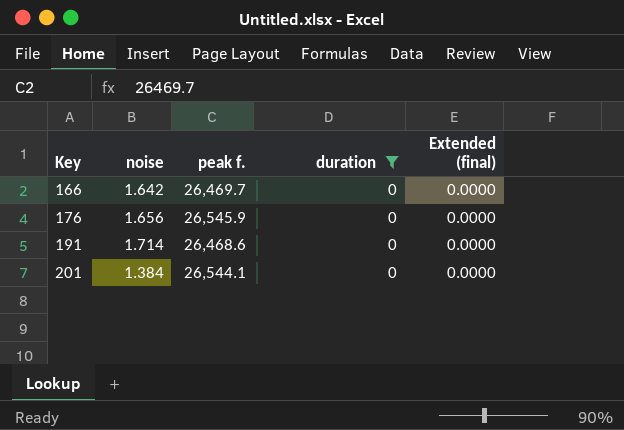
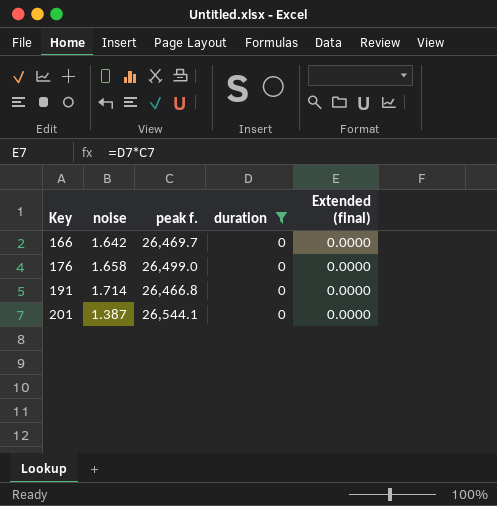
176 | noise: 1.656 -> 1.658
176 | peak f.: 26,545.9 -> 26,499.0
191 | peak f.: 26,468.6 -> 26,466.8
201 | noise: 1.384 -> 1.387

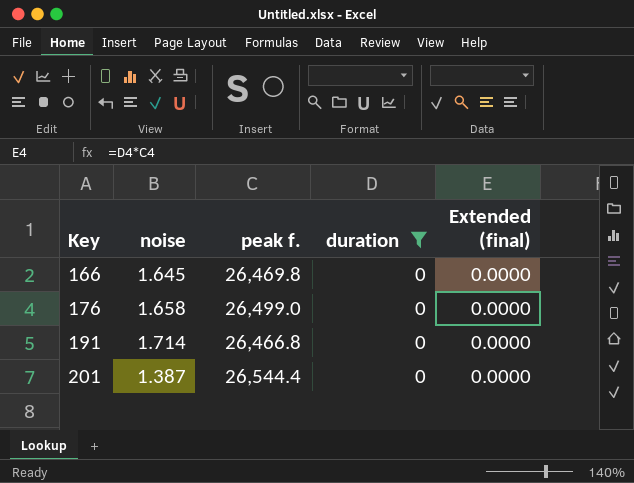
166 | noise: 1.642 -> 1.645
166 | peak f.: 26,469.7 -> 26,469.8
201 | peak f.: 26,544.1 -> 26,544.4

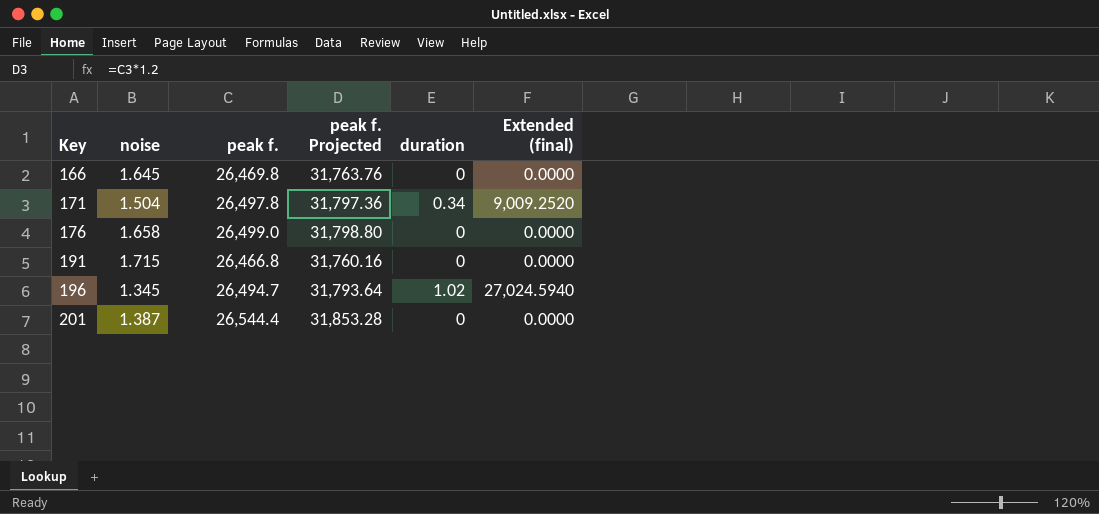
filter: duration = 0 -> none
column peak f. Projected | formula: none -> [peak f.] * 1.2
191 | noise: 1.714 -> 1.715

